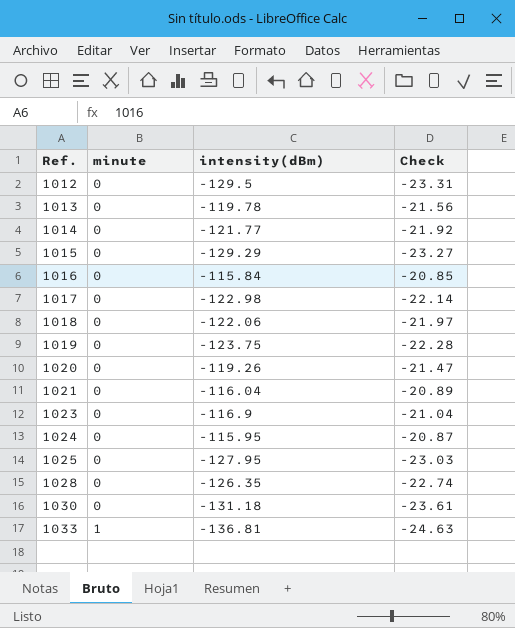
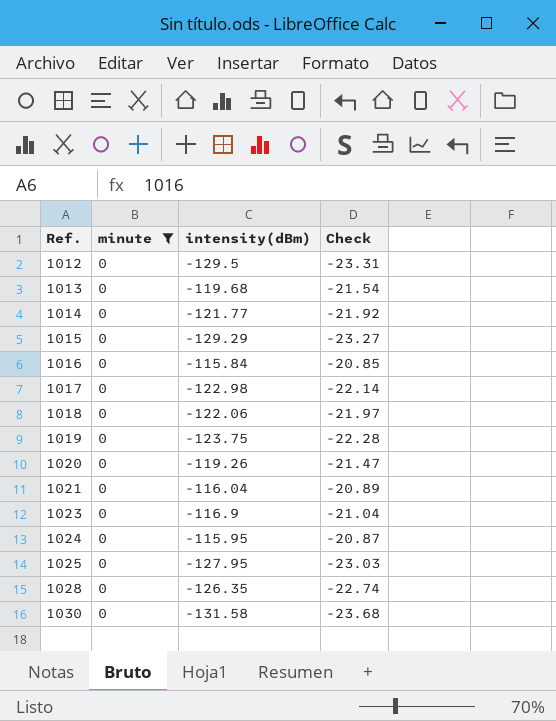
filter: none -> minute = 0
1013 | intensity(dBm): -119.78 -> -119.68
1013 | Check: -21.56 -> -21.54
1030 | intensity(dBm): -131.18 -> -131.58
1030 | Check: -23.61 -> -23.68

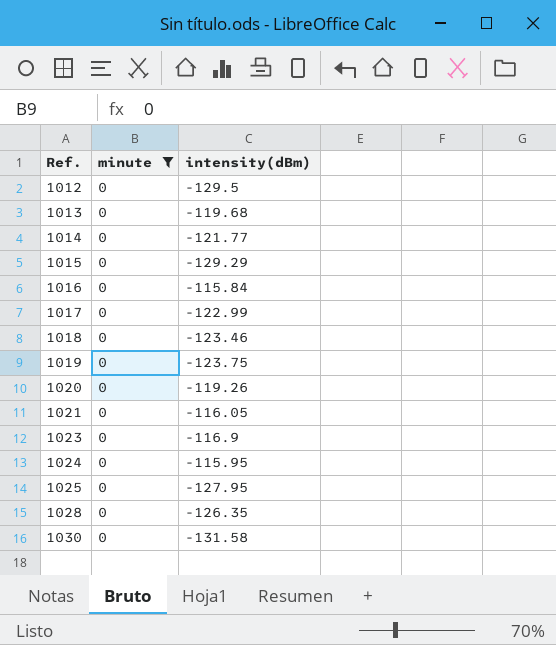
column Check | formula: [intensity(dBm)] * 0.18 -> none
1017 | intensity(dBm): -122.98 -> -122.99
1018 | intensity(dBm): -122.06 -> -123.46
1021 | intensity(dBm): -116.04 -> -116.05

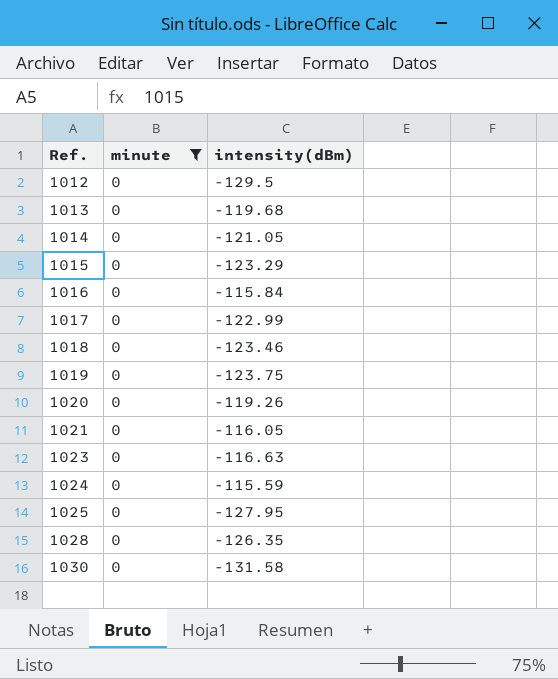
1014 | intensity(dBm): -121.77 -> -121.05
1015 | intensity(dBm): -129.29 -> -123.29
1023 | intensity(dBm): -116.9 -> -116.63
1024 | intensity(dBm): -115.95 -> -115.59

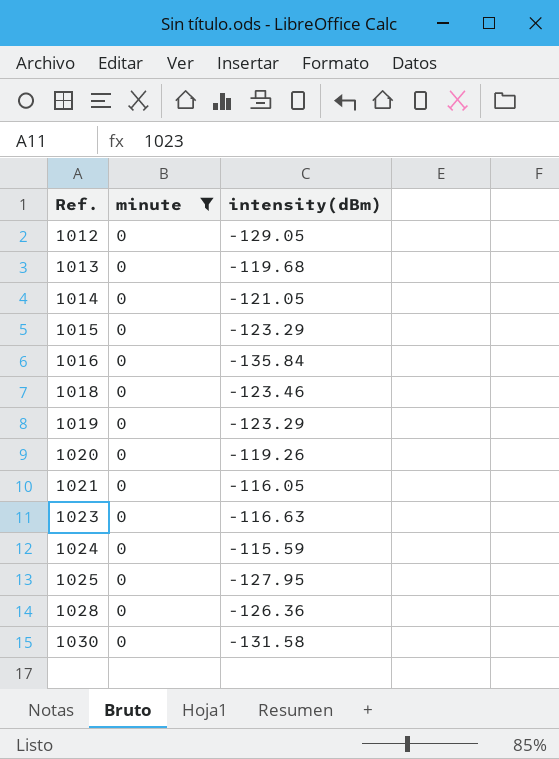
row 1017: 0 | -122.99 -> none
1012 | intensity(dBm): -129.5 -> -129.05
1016 | intensity(dBm): -115.84 -> -135.84
1019 | intensity(dBm): -123.75 -> -123.29
1028 | intensity(dBm): -126.35 -> -126.36

